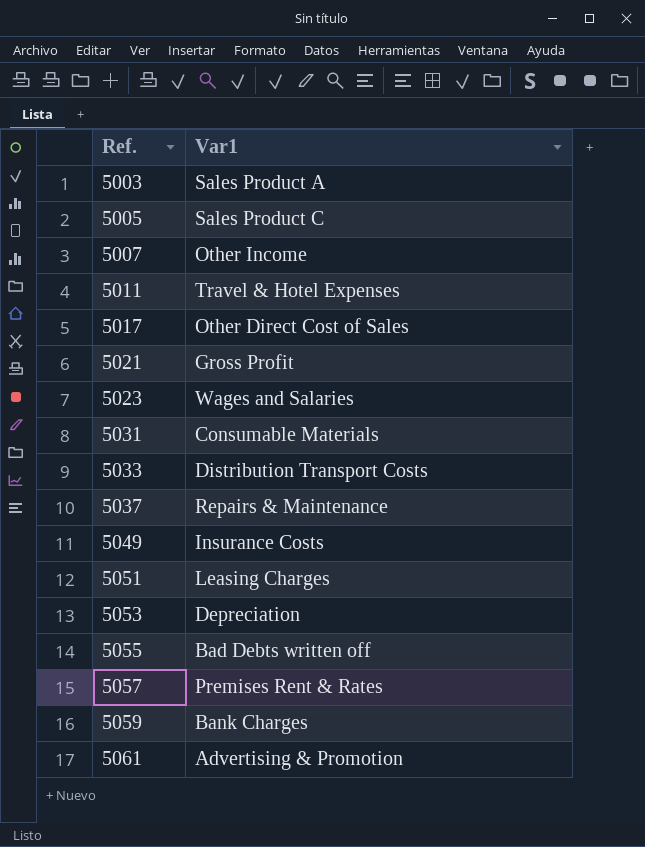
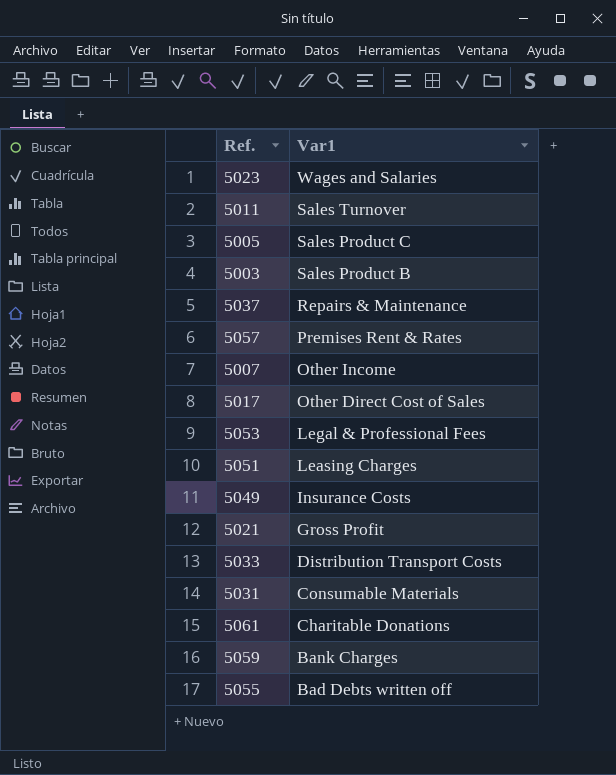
row order: Ref. ascending -> Var1 descending
5011 | Var1: Travel & Hotel Expenses -> Sales Turnover
5003 | Var1: Sales Product A -> Sales Product B
5053 | Var1: Depreciation -> Legal & Professional Fees
5061 | Var1: Advertising & Promotion -> Charitable Donations

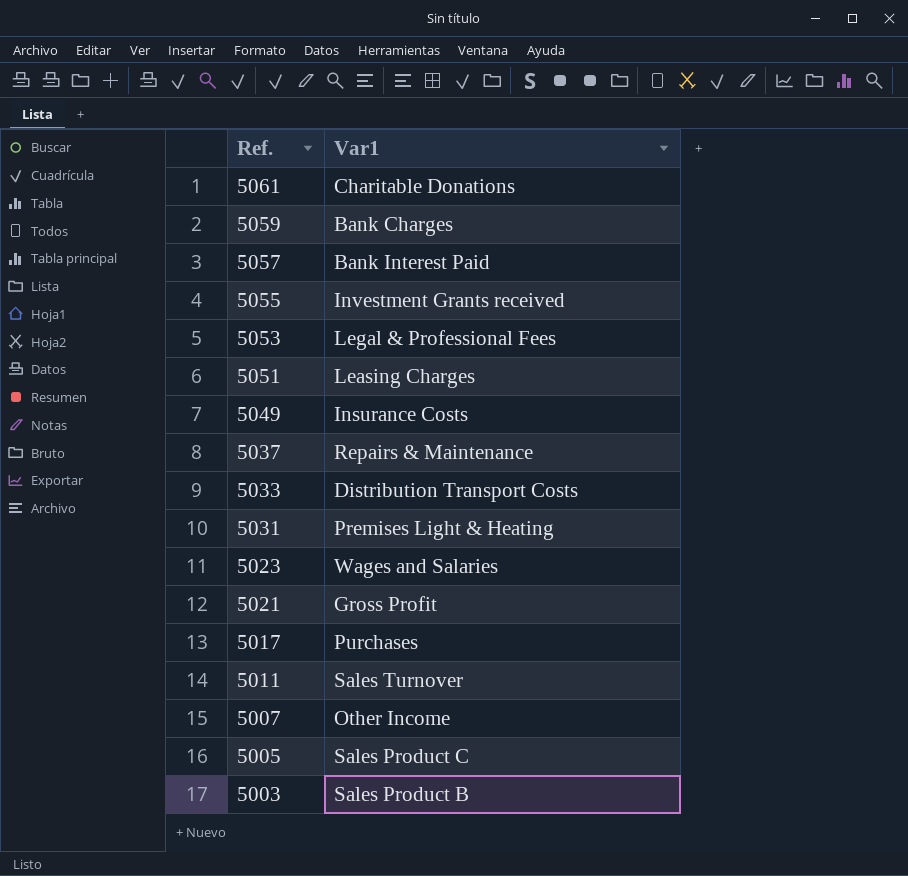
row order: Var1 descending -> Ref. descending
5057 | Var1: Premises Rent & Rates -> Bank Interest Paid
5055 | Var1: Bad Debts written off -> Investment Grants received
5031 | Var1: Consumable Materials -> Premises Light & Heating
5017 | Var1: Other Direct Cost of Sales -> Purchases

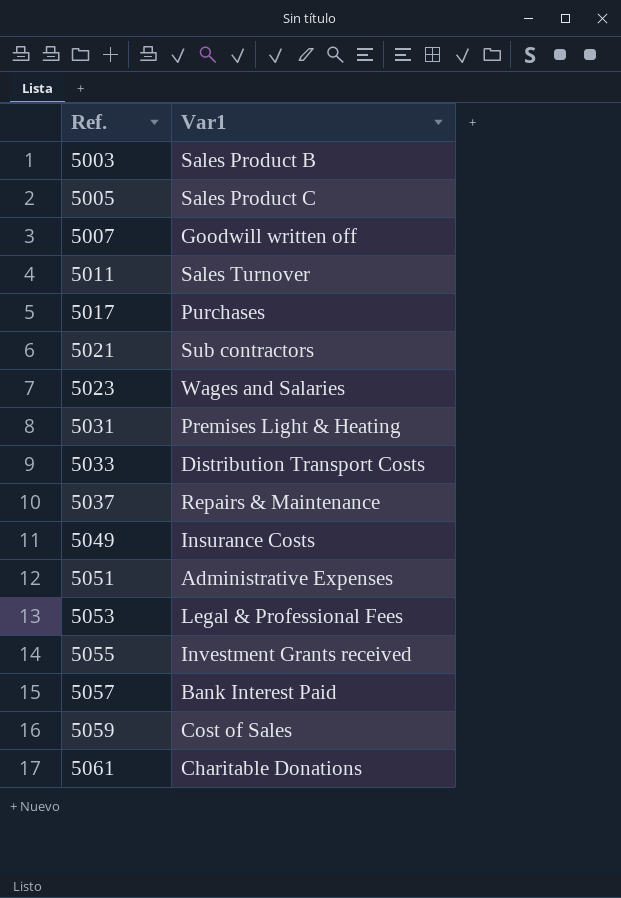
row order: Ref. descending -> Ref. ascending
5007 | Var1: Other Income -> Goodwill written off
5021 | Var1: Gross Profit -> Sub contractors
5051 | Var1: Leasing Charges -> Administrative Expenses
5059 | Var1: Bank Charges -> Cost of Sales

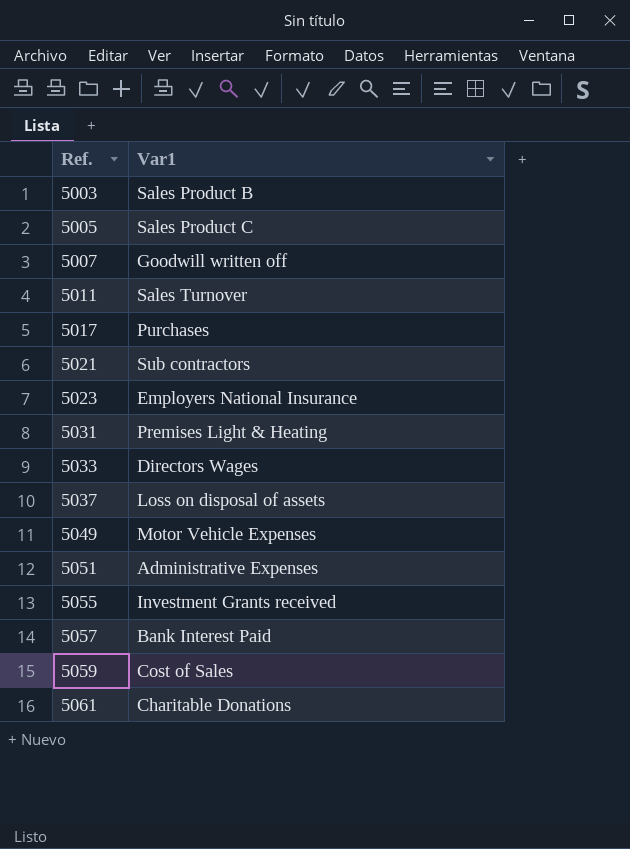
row 5053: Legal & Professional Fees -> none
5023 | Var1: Wages and Salaries -> Employers National Insurance
5033 | Var1: Distribution Transport Costs -> Directors Wages
5037 | Var1: Repairs & Maintenance -> Loss on disposal of assets
5049 | Var1: Insurance Costs -> Motor Vehicle Expenses

